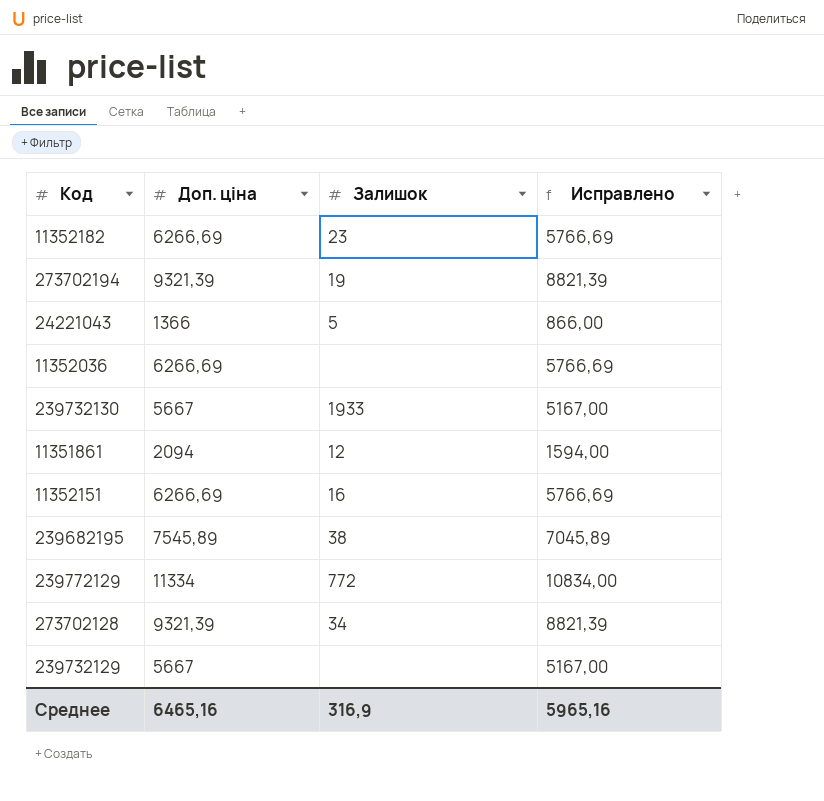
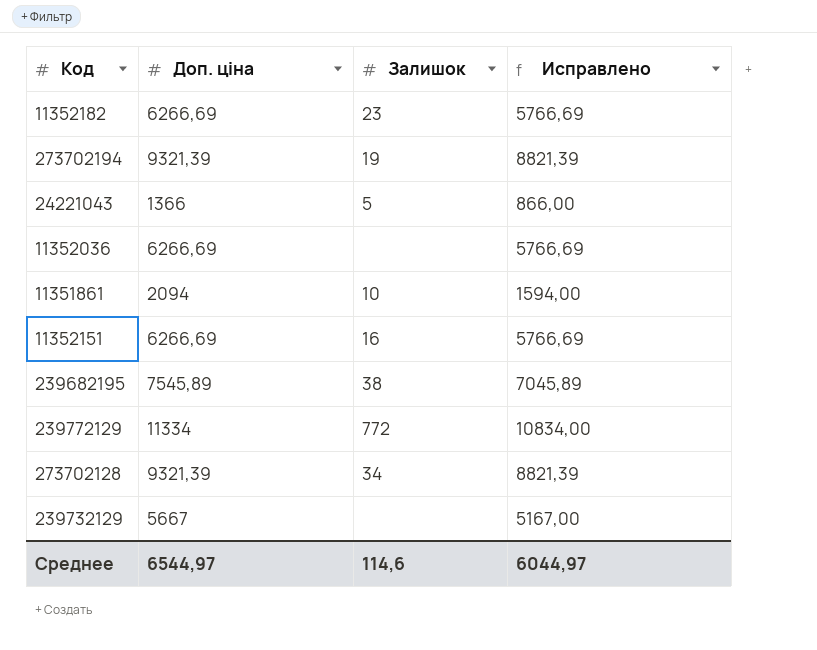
row 239732130: 5667 | 1933 | 5167,00 -> none
11351861 | Залишок: 12 -> 10
Среднее | Доп. ціна: 6465,16 -> 6544,97
Среднее | Залишок: 316,9 -> 114,6
Среднее | Исправлено: 5965,16 -> 6044,97

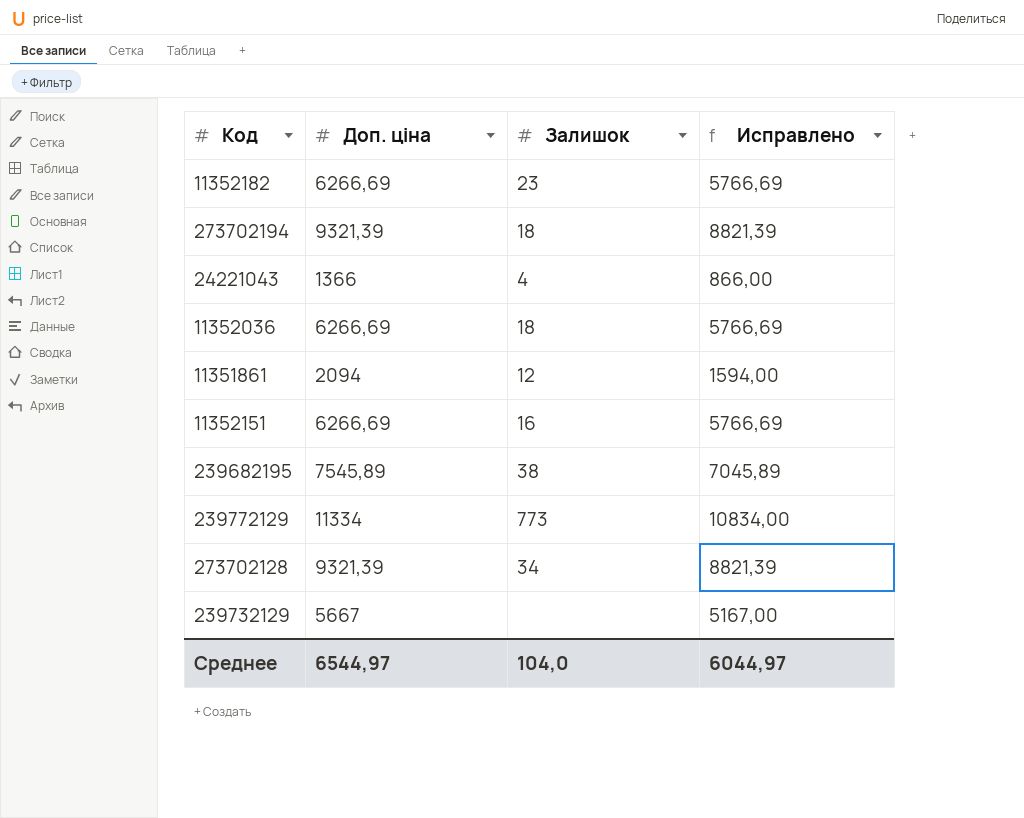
273702194 | Залишок: 19 -> 18
24221043 | Залишок: 5 -> 4
11352036 | Залишок: none -> 18
11351861 | Залишок: 10 -> 12
239772129 | Залишок: 772 -> 773
Среднее | Залишок: 114,6 -> 104,0

